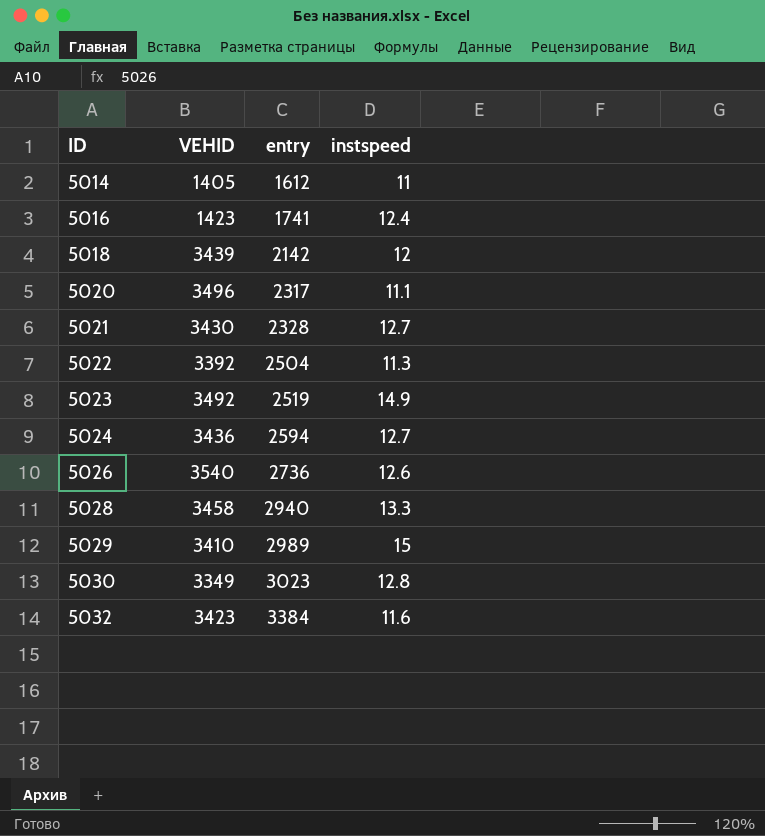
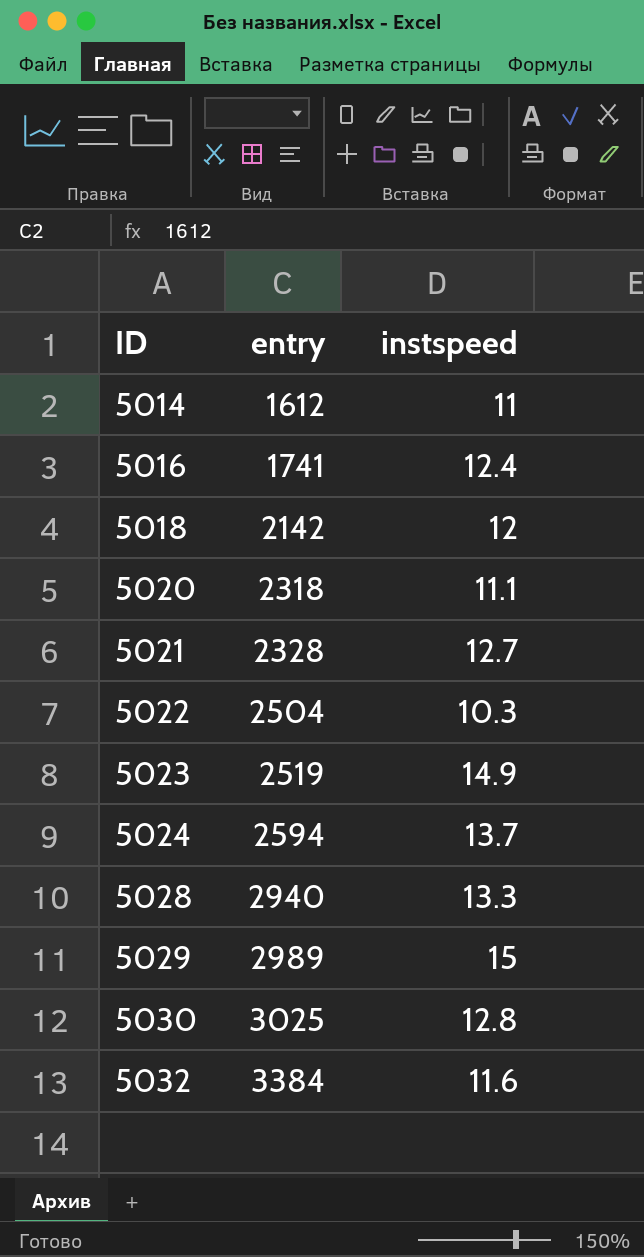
column VEHID | position: 2 -> none
row 5026: 3540 | 2736 | 12.6 -> none
5020 | entry: 2317 -> 2318
5022 | instspeed: 11.3 -> 10.3
5024 | instspeed: 12.7 -> 13.7
5030 | entry: 3023 -> 3025

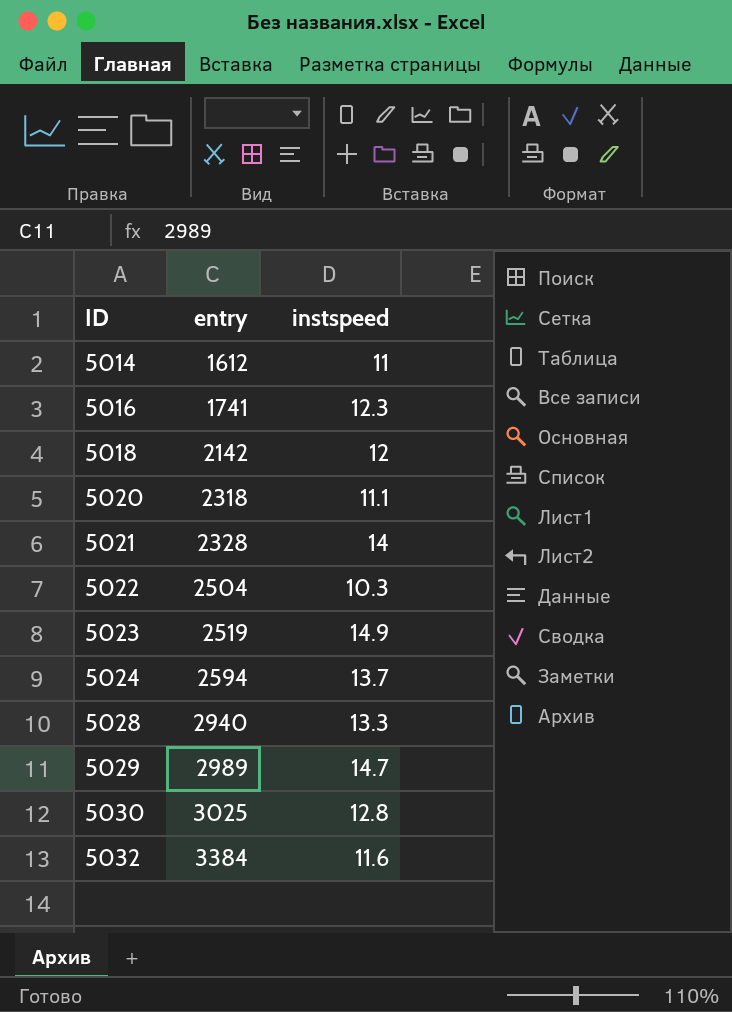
5016 | instspeed: 12.4 -> 12.3
5021 | instspeed: 12.7 -> 14
5029 | instspeed: 15 -> 14.7

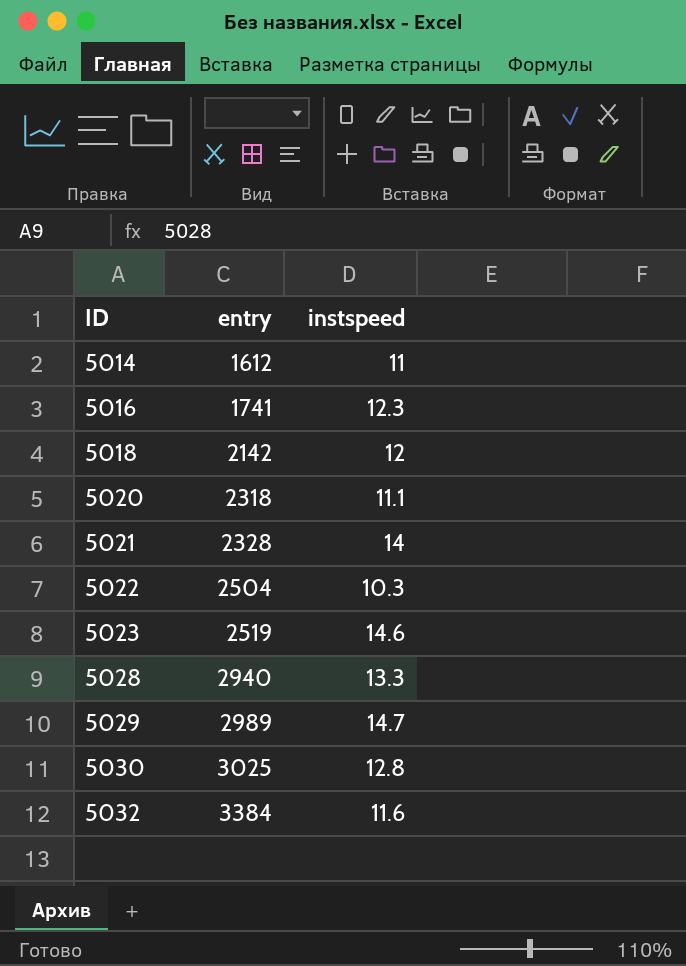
row 5024: 2594 | 13.7 -> none
5023 | instspeed: 14.9 -> 14.6

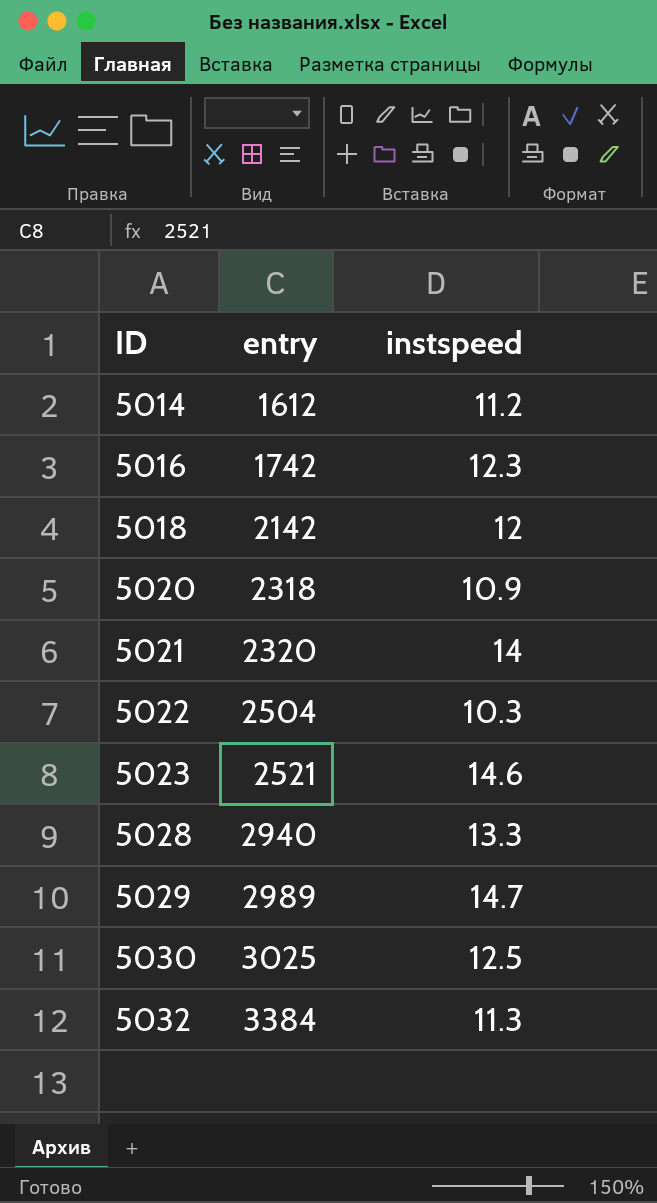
5014 | instspeed: 11 -> 11.2
5016 | entry: 1741 -> 1742
5020 | instspeed: 11.1 -> 10.9
5021 | entry: 2328 -> 2320
5023 | entry: 2519 -> 2521
5030 | instspeed: 12.8 -> 12.5
5032 | instspeed: 11.6 -> 11.3

